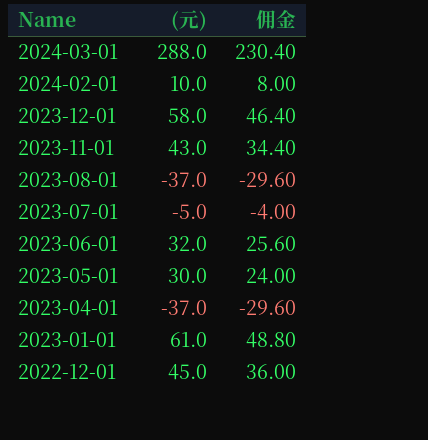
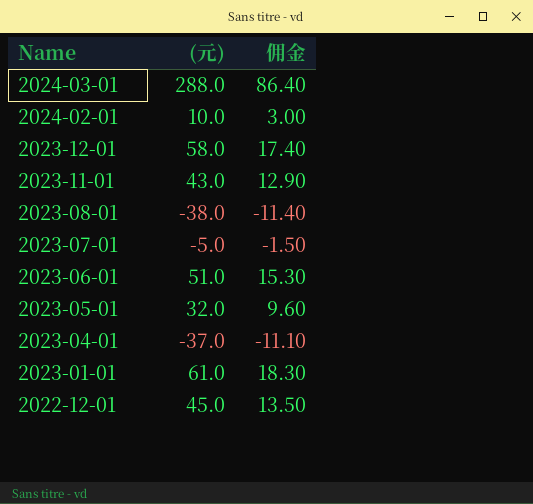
column 佣金 | formula: [(元)] * 0.8 -> [(元)] * 0.3
2023-08-01 | (元): -37.0 -> -38.0
2023-06-01 | (元): 32.0 -> 51.0
2023-05-01 | (元): 30.0 -> 32.0

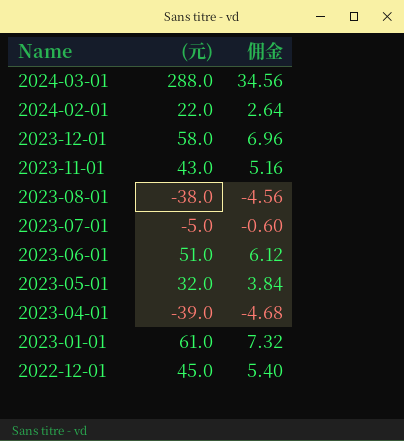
column 佣金 | formula: [(元)] * 0.3 -> [(元)] * 0.12
2024-02-01 | (元): 10.0 -> 22.0
2023-04-01 | (元): -37.0 -> -39.0

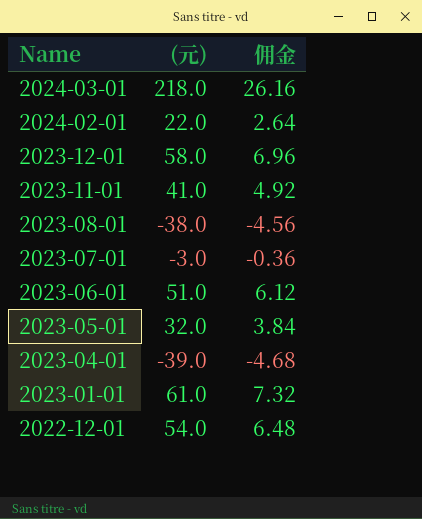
2024-03-01 | (元): 288.0 -> 218.0
2024-03-01 | 佣金: 34.56 -> 26.16
2023-11-01 | (元): 43.0 -> 41.0
2023-11-01 | 佣金: 5.16 -> 4.92
2023-07-01 | (元): -5.0 -> -3.0
2023-07-01 | 佣金: -0.60 -> -0.36
2022-12-01 | (元): 45.0 -> 54.0
2022-12-01 | 佣金: 5.40 -> 6.48

